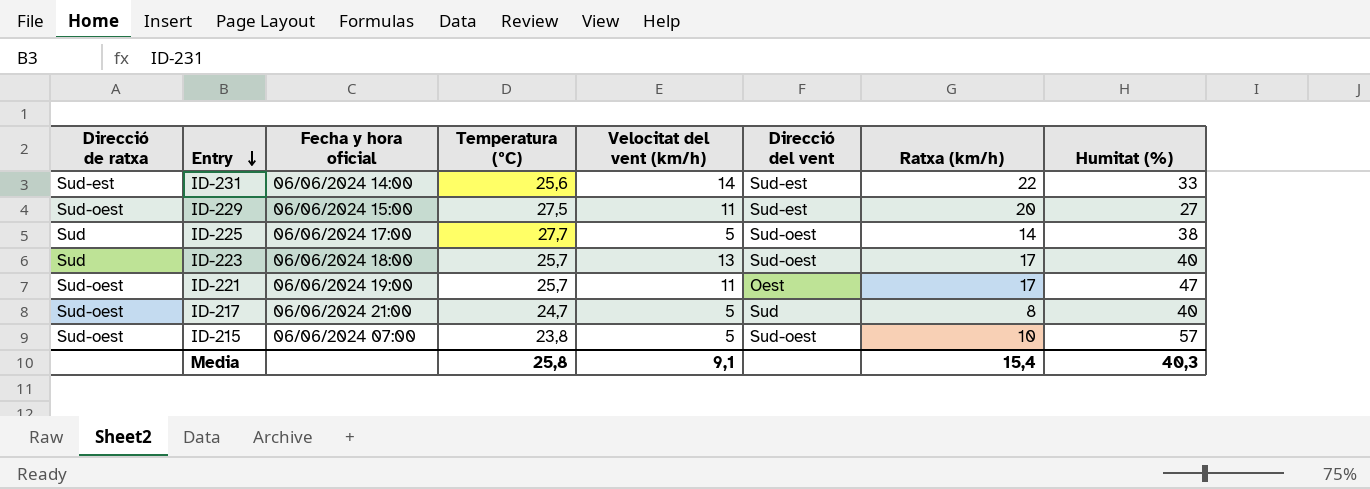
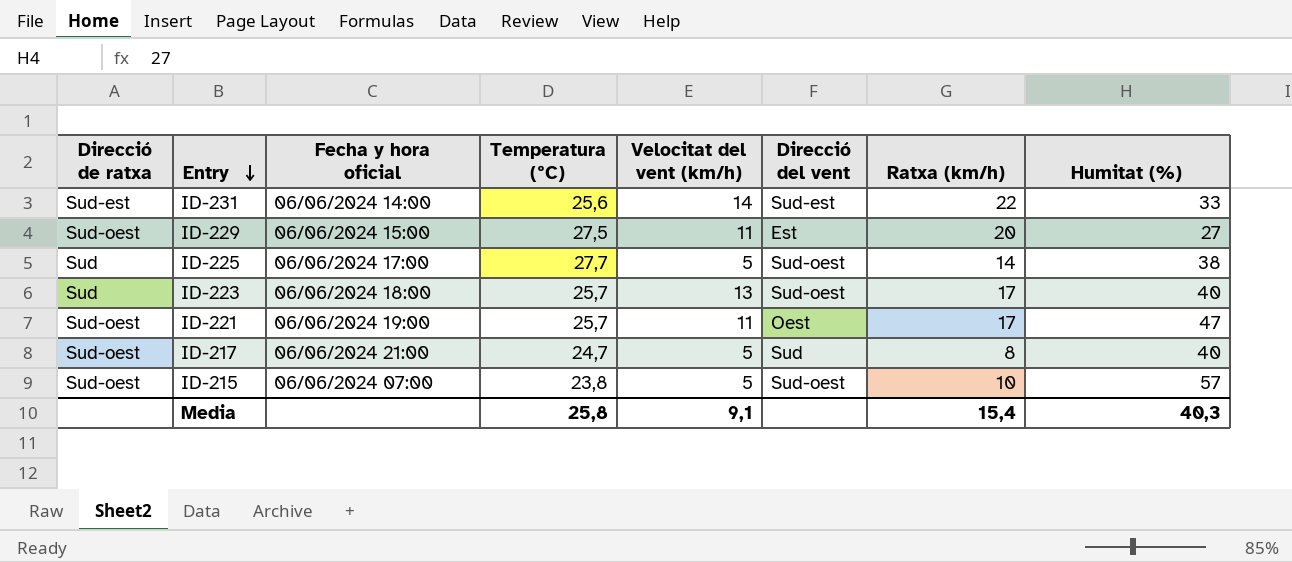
ID-229 | Direcció del vent: Sud-est -> Est

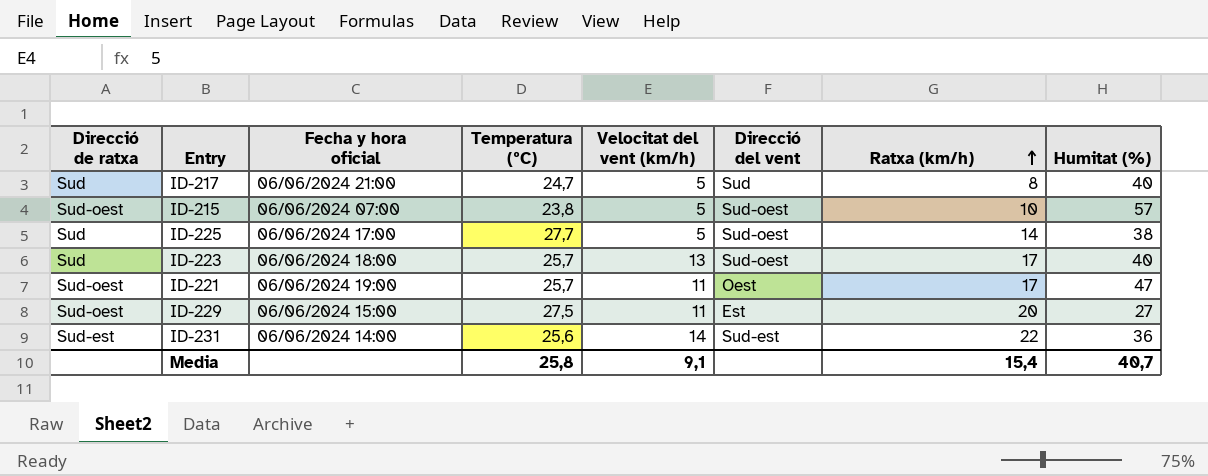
row order: Entry descending -> Ratxa (km/h) ascending
ID-217 | Direcció de ratxa: Sud-oest -> Sud
ID-231 | Humitat (%): 33 -> 36
Media | Humitat (%): 40,3 -> 40,7

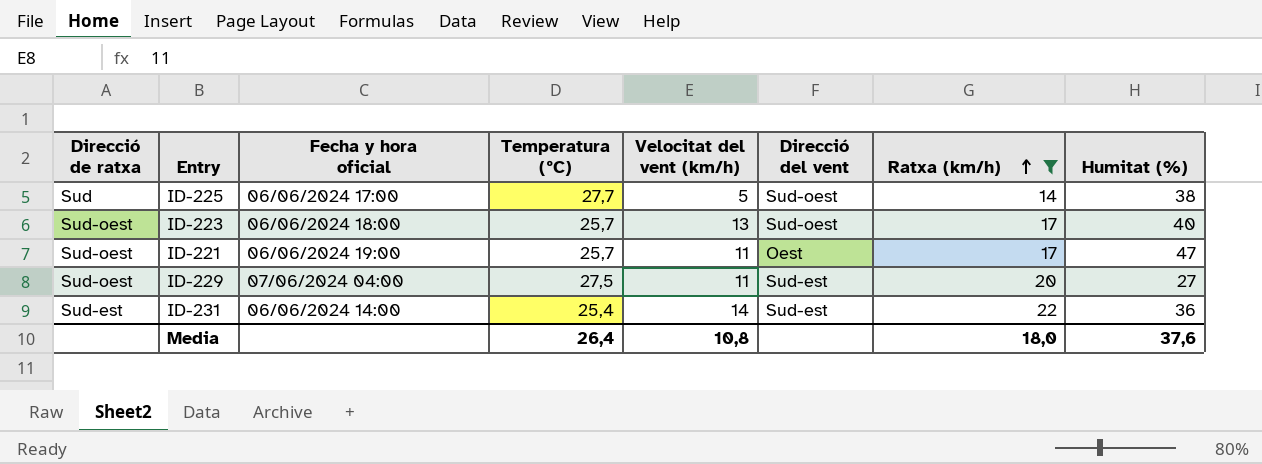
filter: none -> Ratxa (km/h) >= 14
ID-223 | Direcció de ratxa: Sud -> Sud-oest
ID-229 | Fecha y hora oficial: 06/06/2024 15:00 -> 07/06/2024 04:00
ID-229 | Direcció del vent: Est -> Sud-est
ID-231 | Temperatura (ºC): 25,6 -> 25,4
Media | Temperatura (ºC): 25,8 -> 26,4
Media | Velocitat del vent (km/h): 9,1 -> 10,8
Media | Ratxa (km/h): 15,4 -> 18,0
Media | Humitat (%): 40,7 -> 37,6

